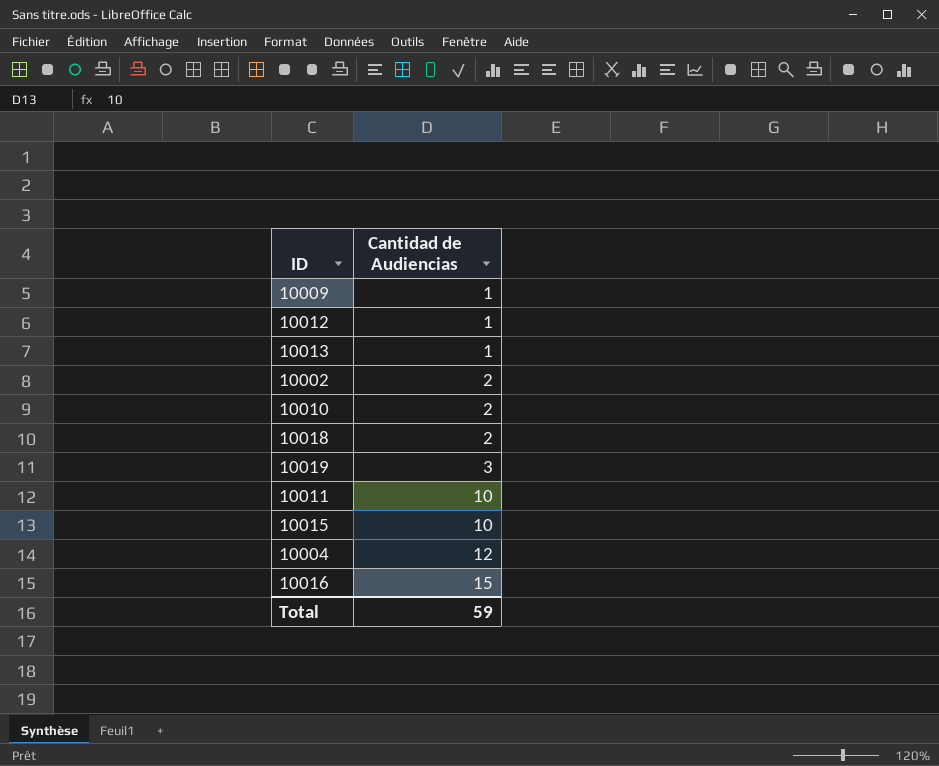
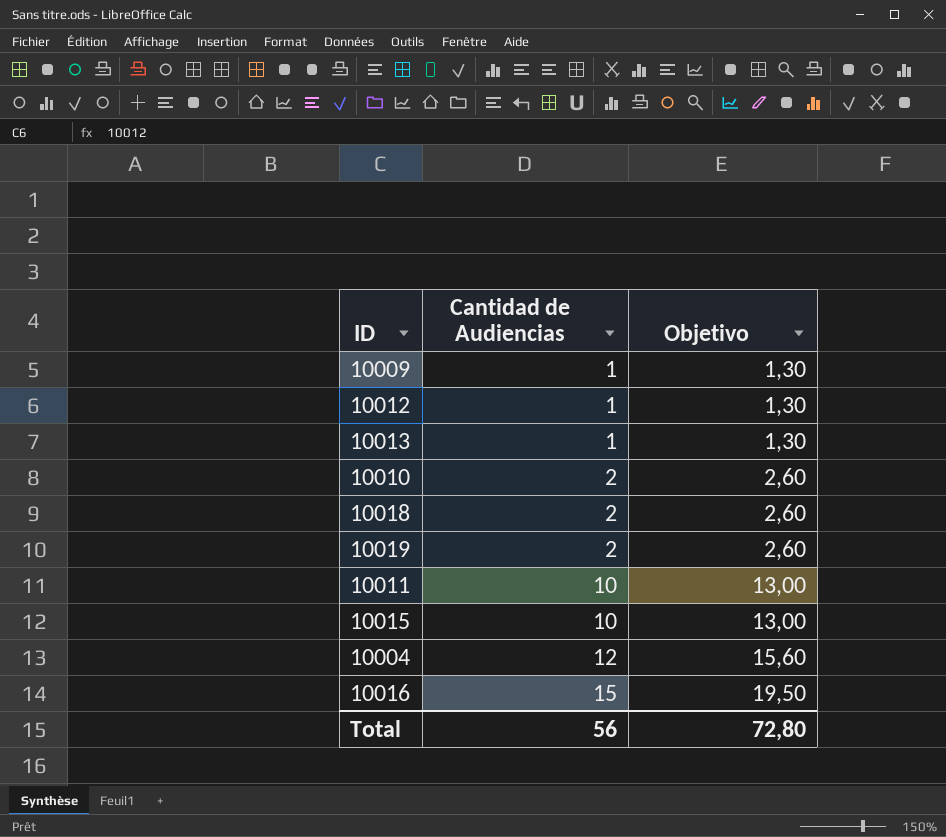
column Objetivo | formula: none -> [Cantidad de Audiencias] * 1,3
row 10002: 2 -> none
10019 | Cantidad de Audiencias: 3 -> 2
Total | Cantidad de Audiencias: 59 -> 56

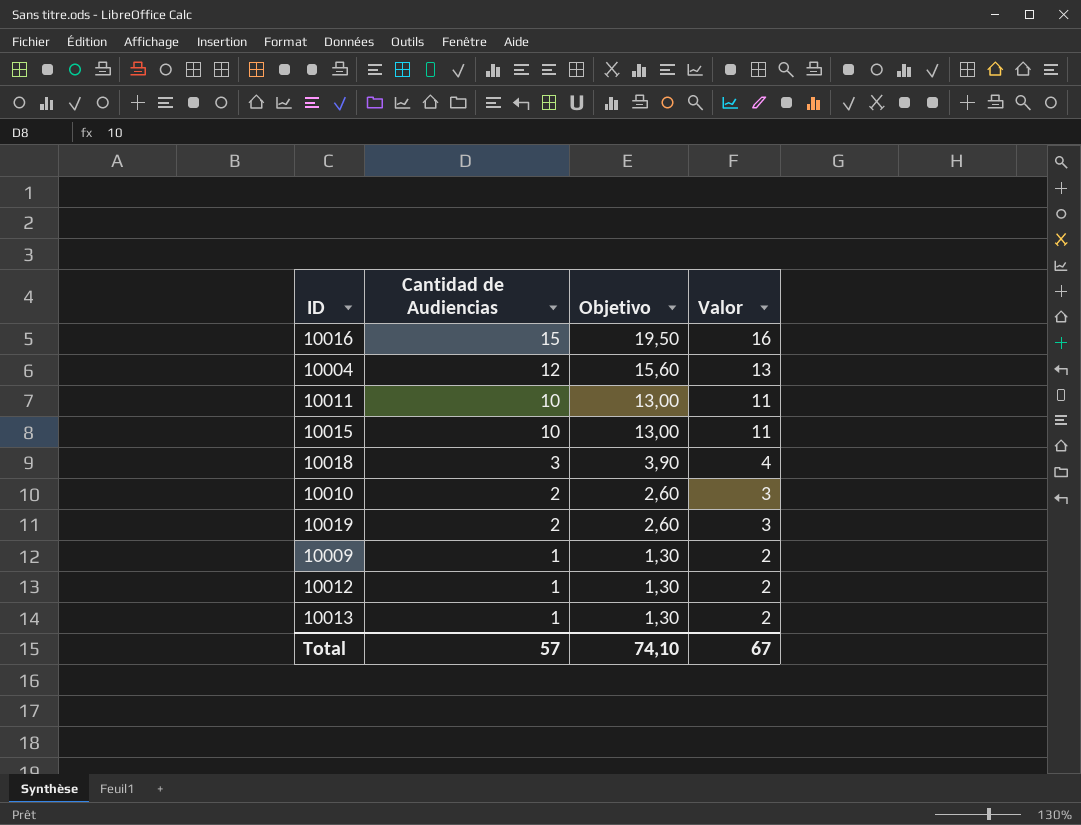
row order: Cantidad de Audiencias ascending -> Cantidad de Audiencias descending
column Valor | formula: none -> [Cantidad de Audiencias] + 1
10018 | Cantidad de Audiencias: 2 -> 3
10018 | Objetivo: 2,60 -> 3,90
Total | Cantidad de Audiencias: 56 -> 57
Total | Objetivo: 72,80 -> 74,10

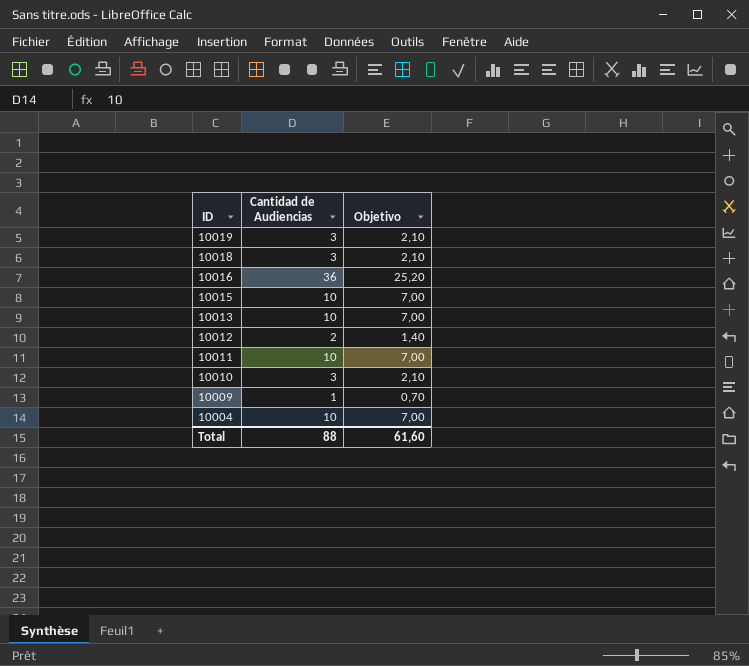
row order: Cantidad de Audiencias descending -> ID descending
column Valor | formula: [Cantidad de Audiencias] + 1 -> none
column Objetivo | formula: [Cantidad de Audiencias] * 1,3 -> [Cantidad de Audiencias] * 0,7
10019 | Cantidad de Audiencias: 2 -> 3
10016 | Cantidad de Audiencias: 15 -> 36
10013 | Cantidad de Audiencias: 1 -> 10
10012 | Cantidad de Audiencias: 1 -> 2
10010 | Cantidad de Audiencias: 2 -> 3
10004 | Cantidad de Audiencias: 12 -> 10
Total | Cantidad de Audiencias: 57 -> 88
Total | Objetivo: 74,10 -> 61,60

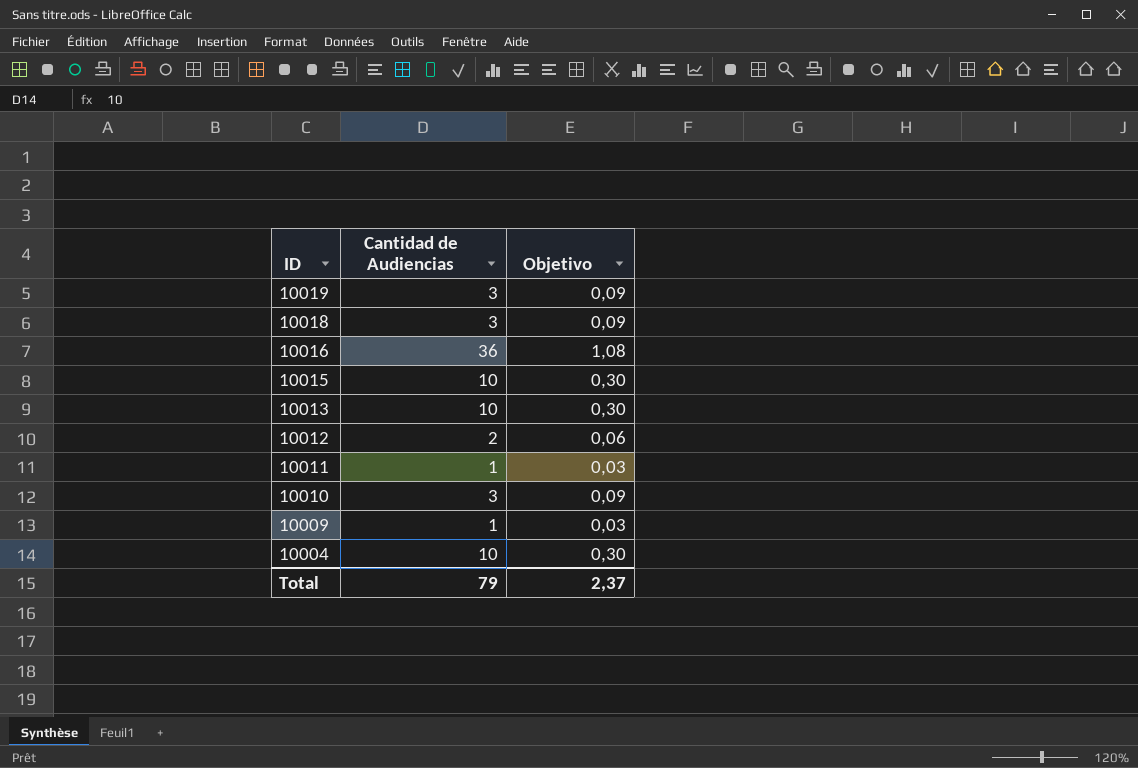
column Objetivo | formula: [Cantidad de Audiencias] * 0,7 -> [Cantidad de Audiencias] * 0,03
10011 | Cantidad de Audiencias: 10 -> 1
Total | Cantidad de Audiencias: 88 -> 79
Total | Objetivo: 61,60 -> 2,37

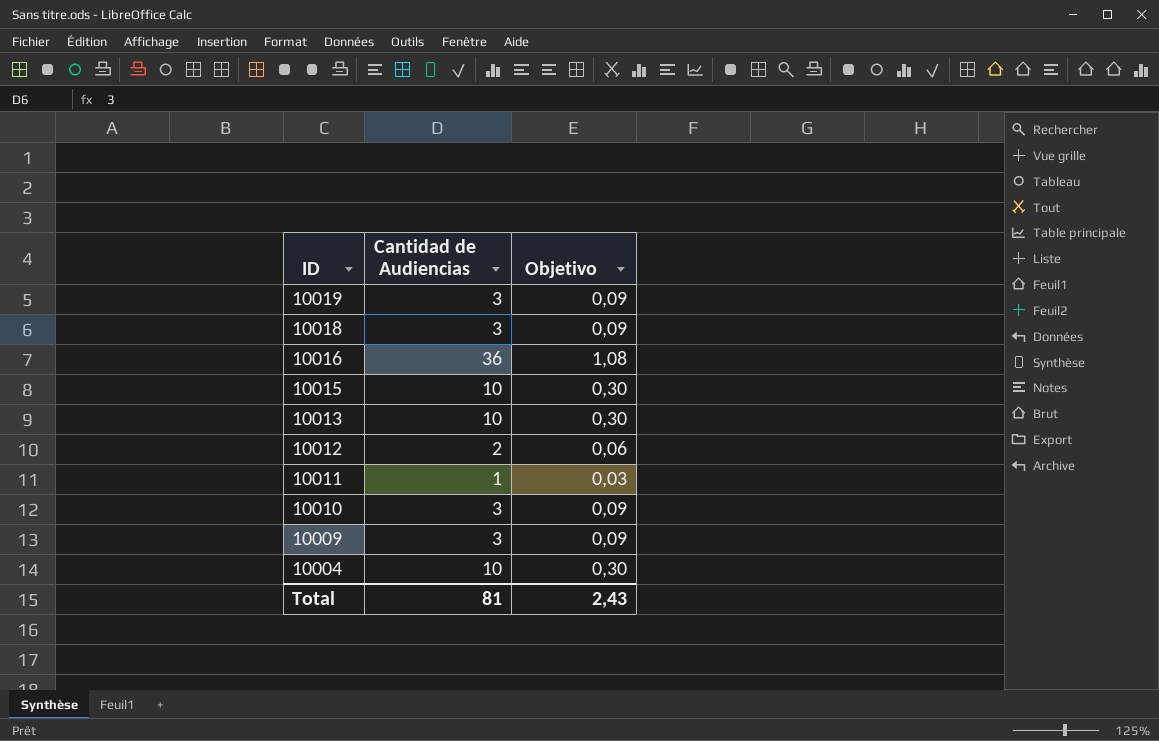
10009 | Cantidad de Audiencias: 1 -> 3
10009 | Objetivo: 0,03 -> 0,09
Total | Cantidad de Audiencias: 79 -> 81
Total | Objetivo: 2,37 -> 2,43

